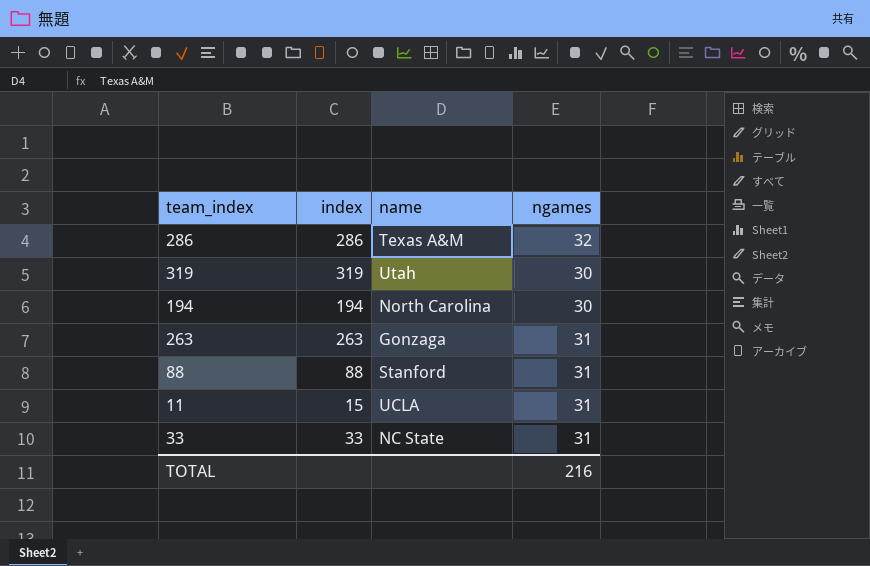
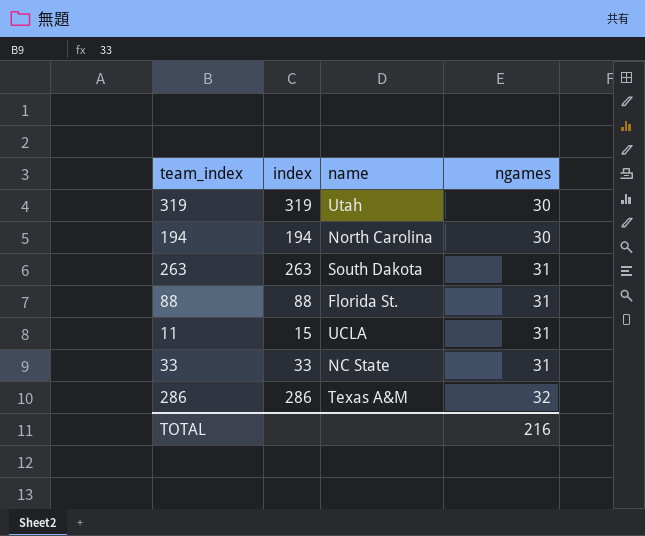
row order: none -> ngames ascending
263 | name: Gonzaga -> South Dakota
88 | name: Stanford -> Florida St.

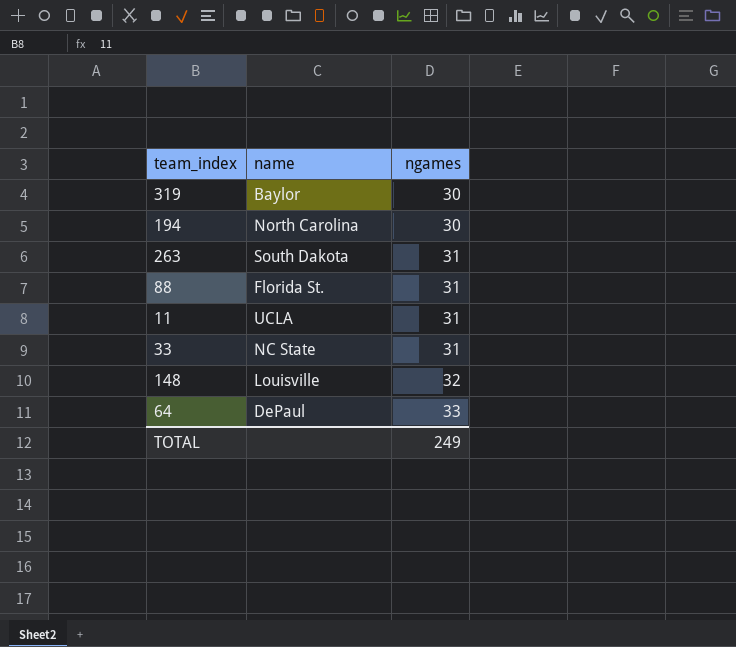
column index | position: 2 -> none
row 286: 286 | Texas A&M | 32 -> none
319 | name: Utah -> Baylor
row 148: none -> Louisville | 32
row 64: none -> DePaul | 33
TOTAL | ngames: 216 -> 249

